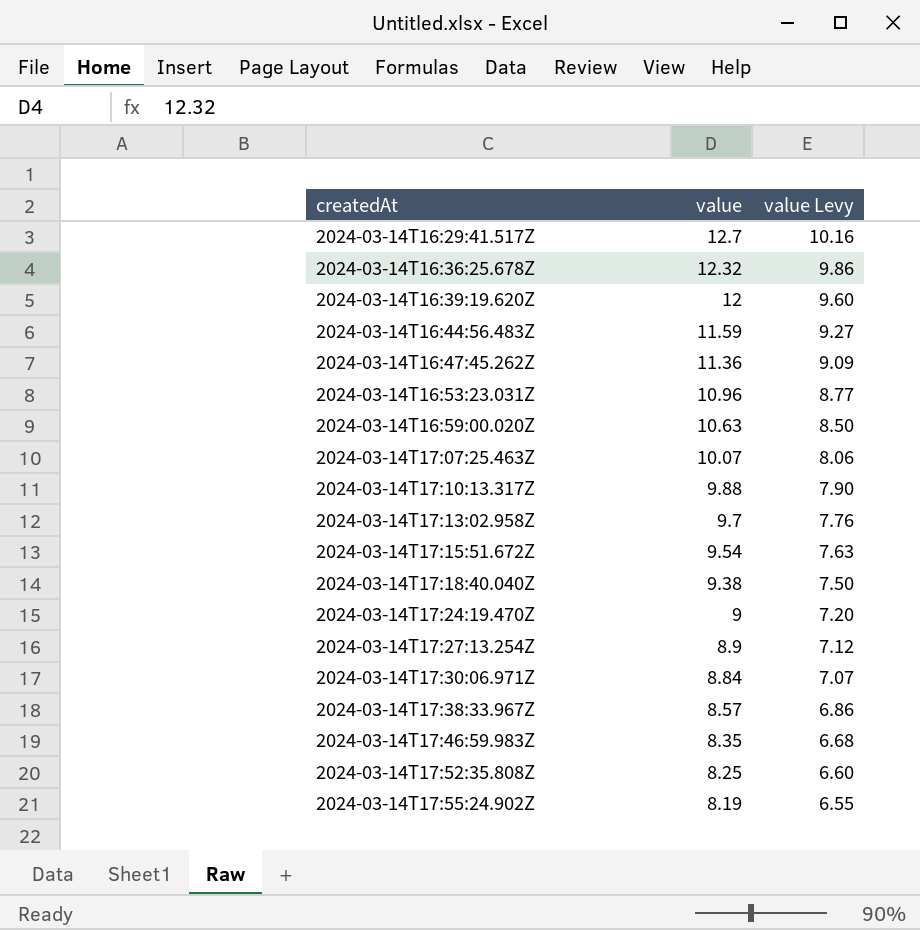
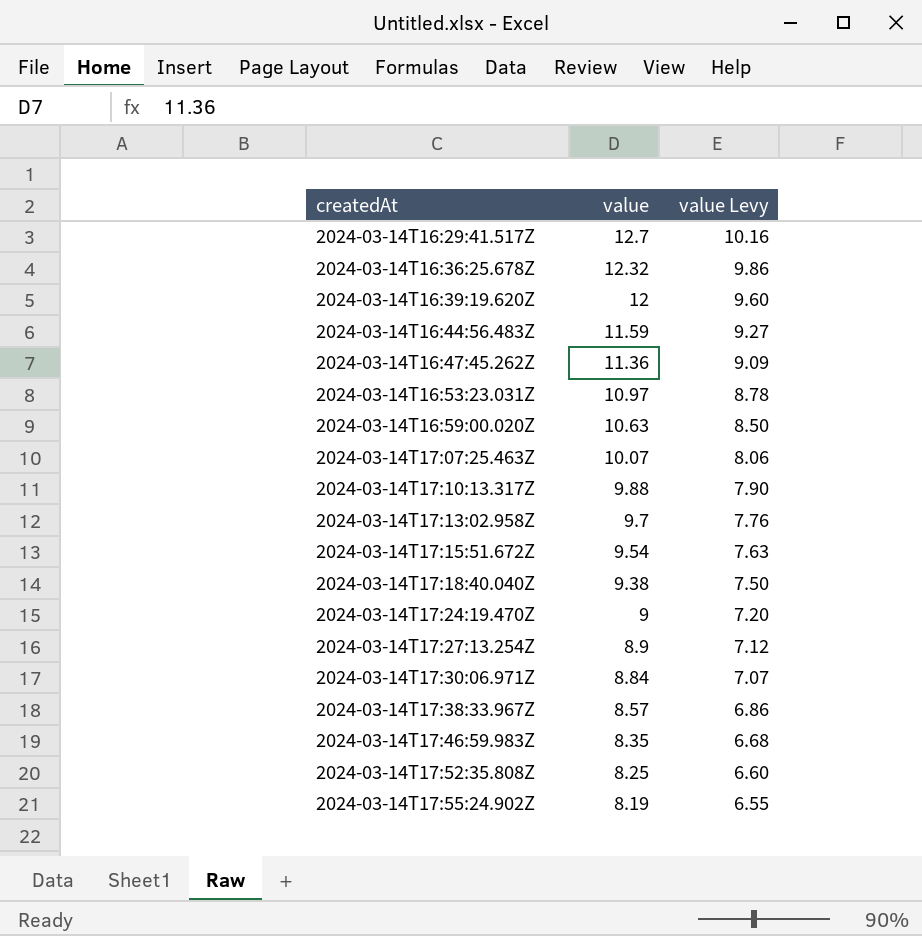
2024-03-14T16:53:23.031Z | value: 10.96 -> 10.97
2024-03-14T16:53:23.031Z | value Levy: 8.77 -> 8.78

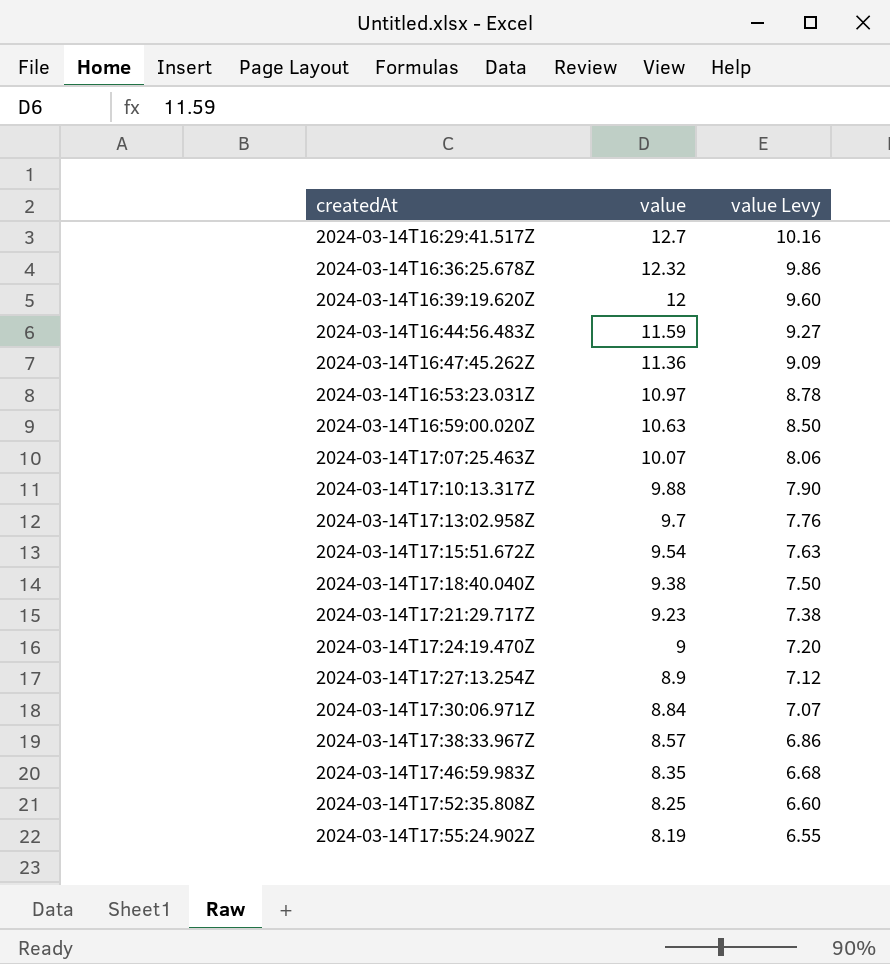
row 2024-03-14T17:21:29.717Z: none -> 9.23 | 7.38

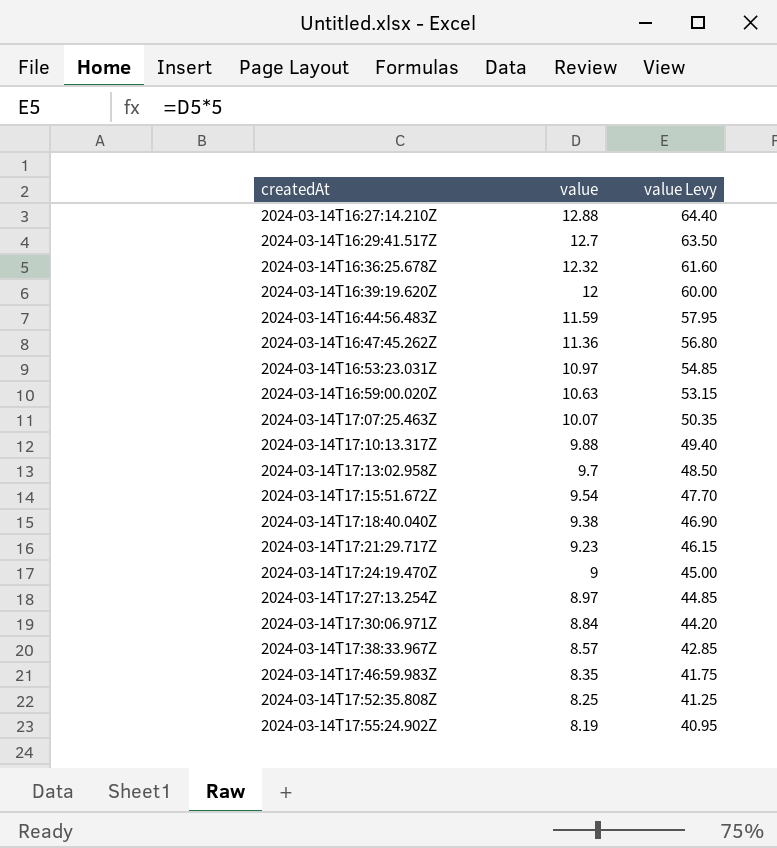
column value Levy | formula: [value] * 0.8 -> [value] * 5
row 2024-03-14T16:27:14.210Z: none -> 12.88 | 64.40
2024-03-14T17:27:13.254Z | value: 8.9 -> 8.97

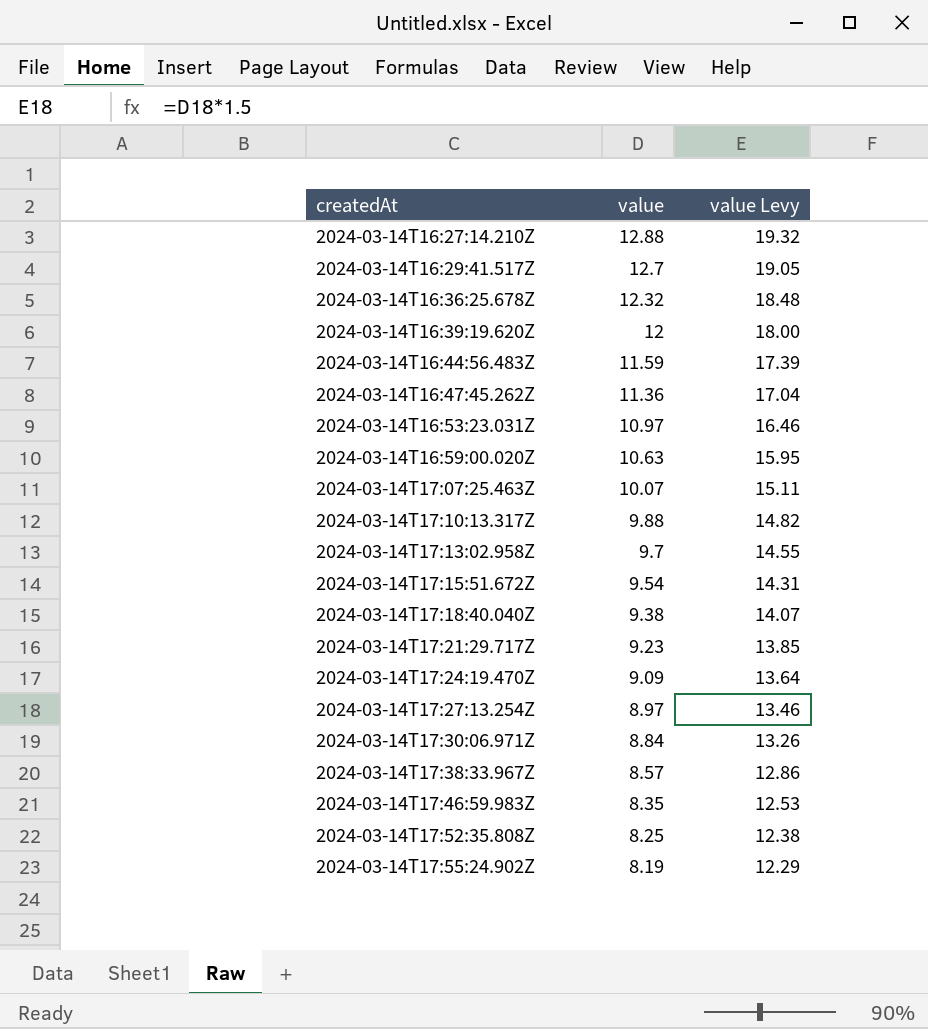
column value Levy | formula: [value] * 5 -> [value] * 1.5
2024-03-14T17:24:19.470Z | value: 9 -> 9.09

